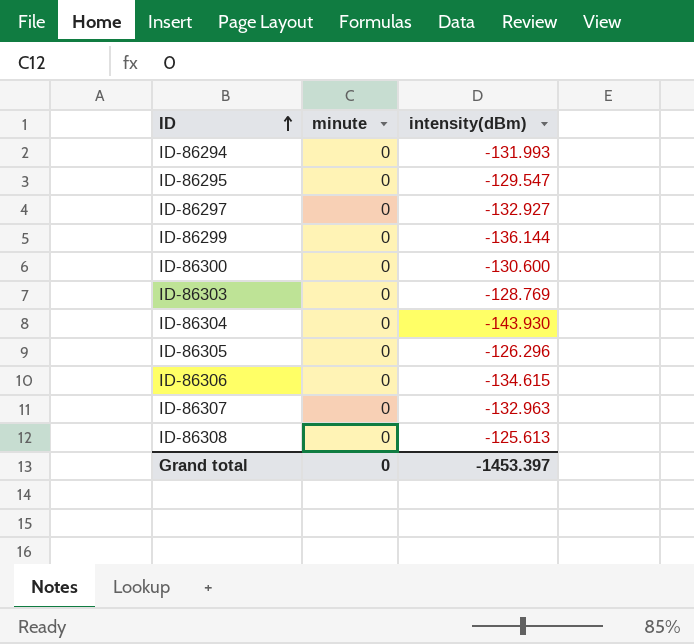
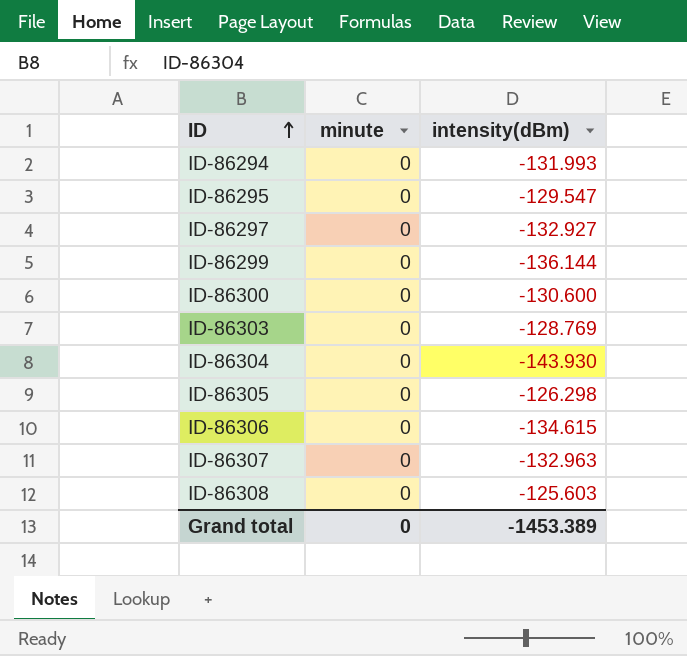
ID-86305 | intensity(dBm): -126.296 -> -126.298
ID-86308 | intensity(dBm): -125.613 -> -125.603
Grand total | intensity(dBm): -1453.397 -> -1453.389

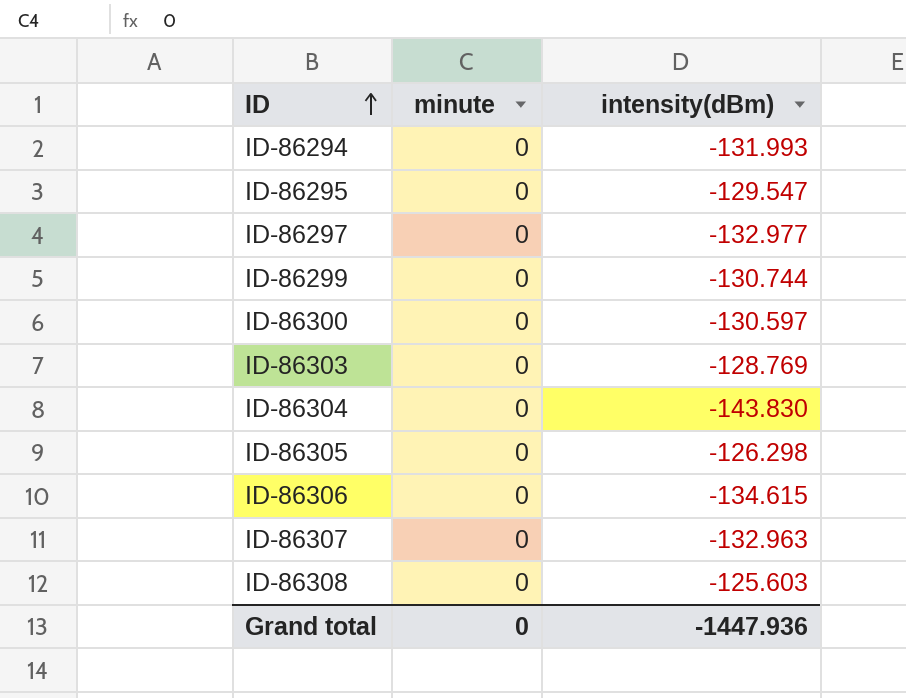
ID-86297 | intensity(dBm): -132.927 -> -132.977
ID-86299 | intensity(dBm): -136.144 -> -130.744
ID-86300 | intensity(dBm): -130.600 -> -130.597
ID-86304 | intensity(dBm): -143.930 -> -143.830
Grand total | intensity(dBm): -1453.389 -> -1447.936

